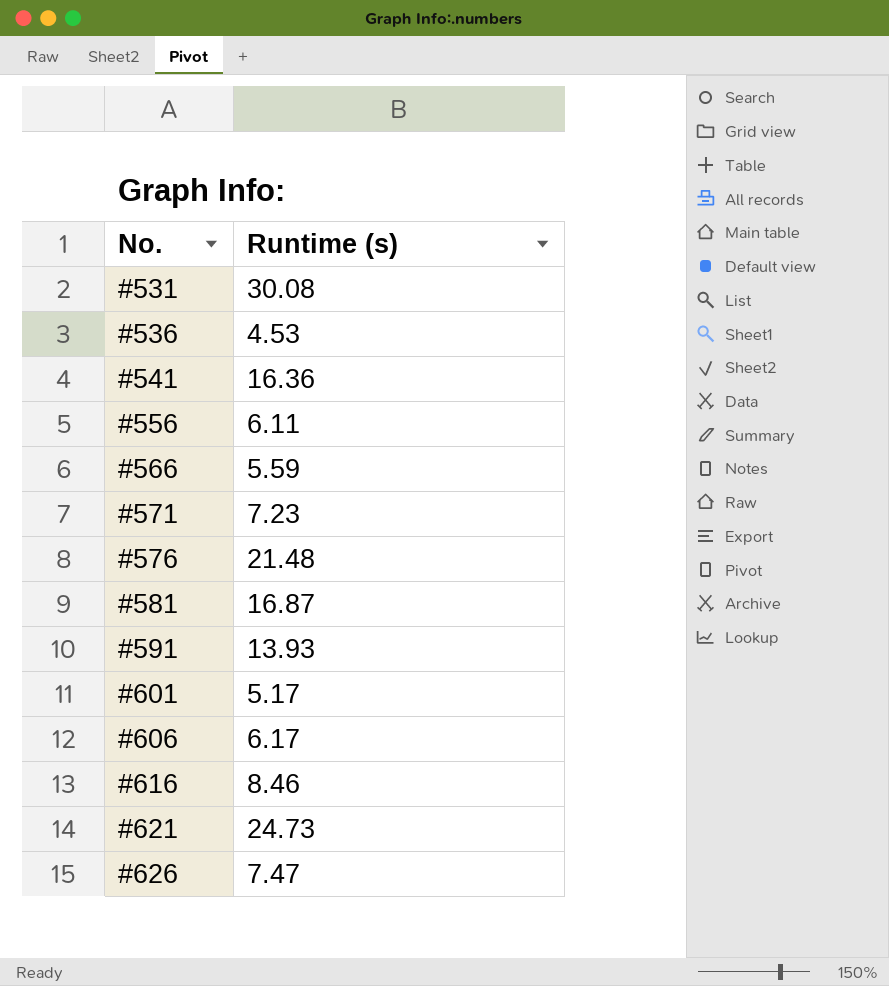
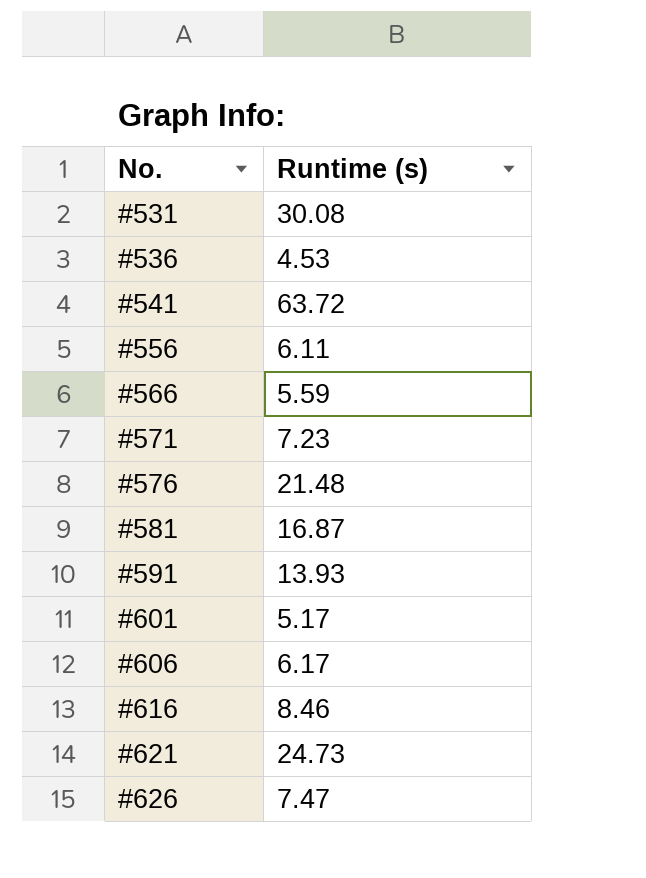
#541 | Runtime (s): 16.36 -> 63.72

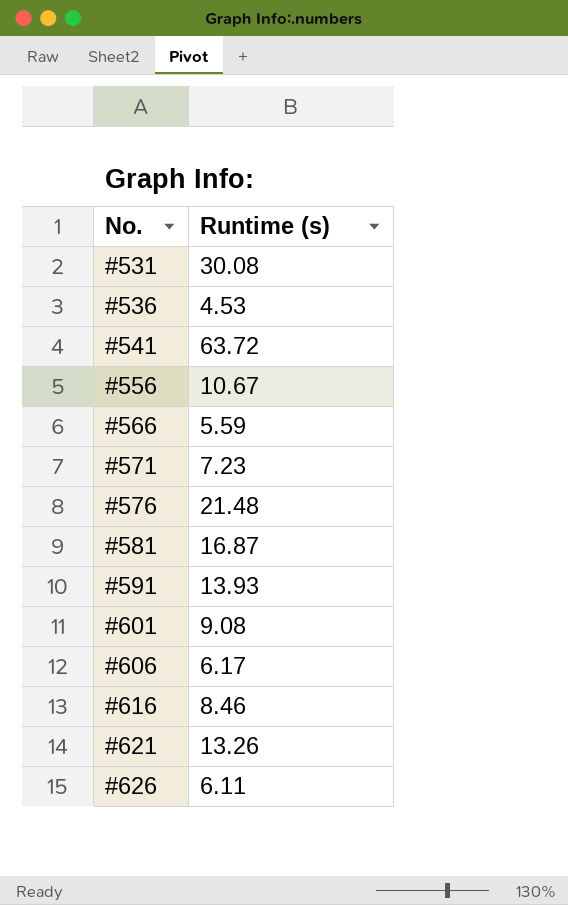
#556 | Runtime (s): 6.11 -> 10.67
#601 | Runtime (s): 5.17 -> 9.08
#621 | Runtime (s): 24.73 -> 13.26
#626 | Runtime (s): 7.47 -> 6.11

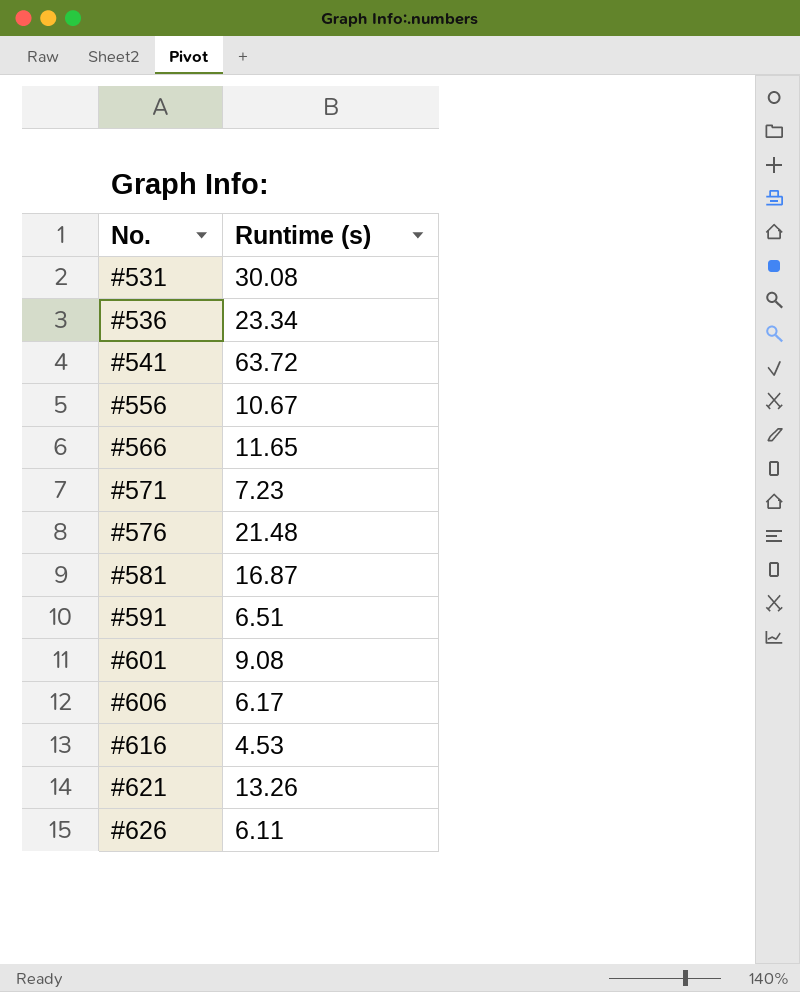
#536 | Runtime (s): 4.53 -> 23.34
#566 | Runtime (s): 5.59 -> 11.65
#591 | Runtime (s): 13.93 -> 6.51
#616 | Runtime (s): 8.46 -> 4.53

